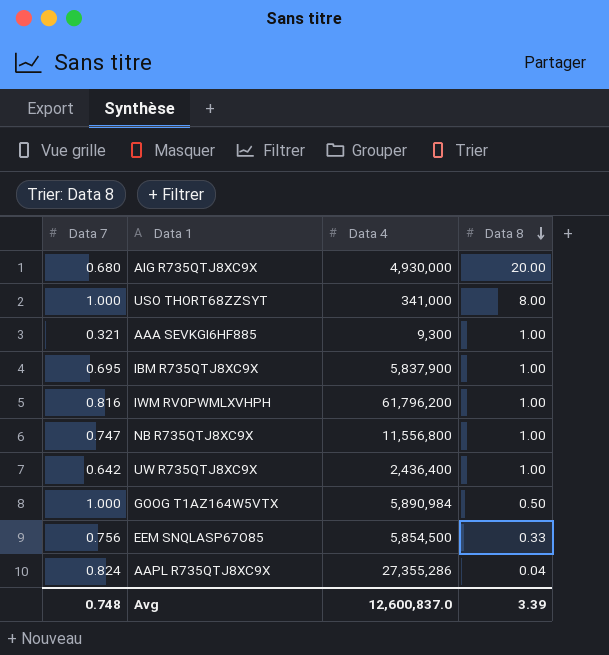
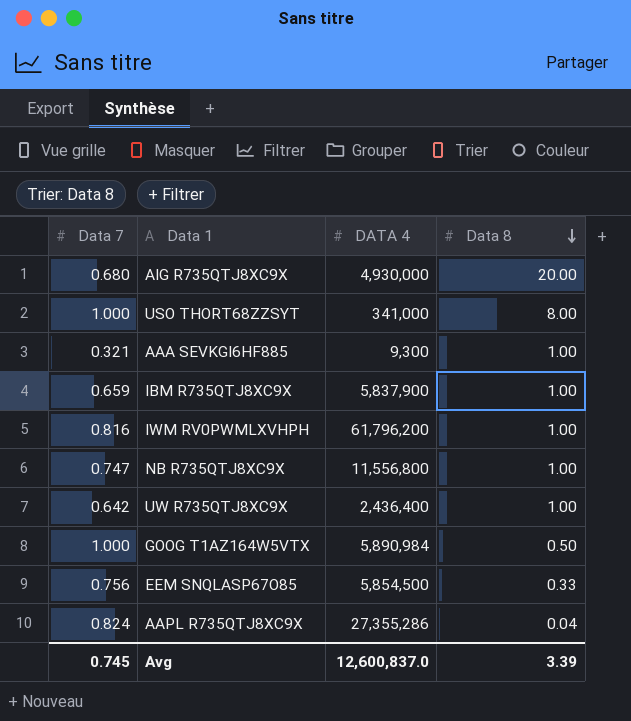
column name: Data 4 -> DATA 4
IBM R735QTJ8XC9X | Data 7: 0.695 -> 0.659
Avg | Data 7: 0.748 -> 0.745

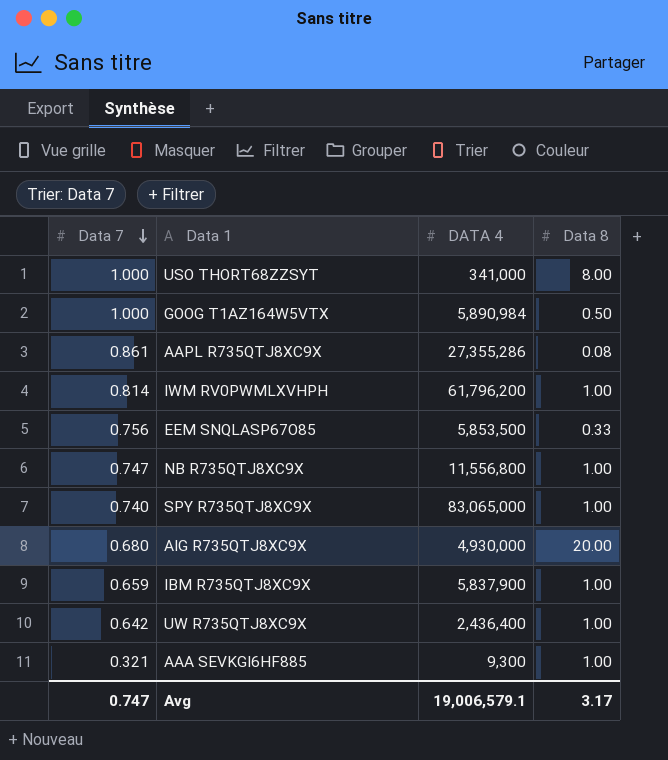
row order: Data 8 descending -> Data 7 descending
AAPL R735QTJ8XC9X | Data 7: 0.824 -> 0.861
AAPL R735QTJ8XC9X | Data 8: 0.04 -> 0.08
IWM RV0PWMLXVHPH | Data 7: 0.816 -> 0.814
EEM SNQLASP67O85 | DATA 4: 5,854,500 -> 5,853,500
row SPY R735QTJ8XC9X: none -> 0.740 | 83,065,000 | 1.00
Avg | Data 7: 0.745 -> 0.747
Avg | DATA 4: 12,600,837.0 -> 19,006,579.1
Avg | Data 8: 3.39 -> 3.17

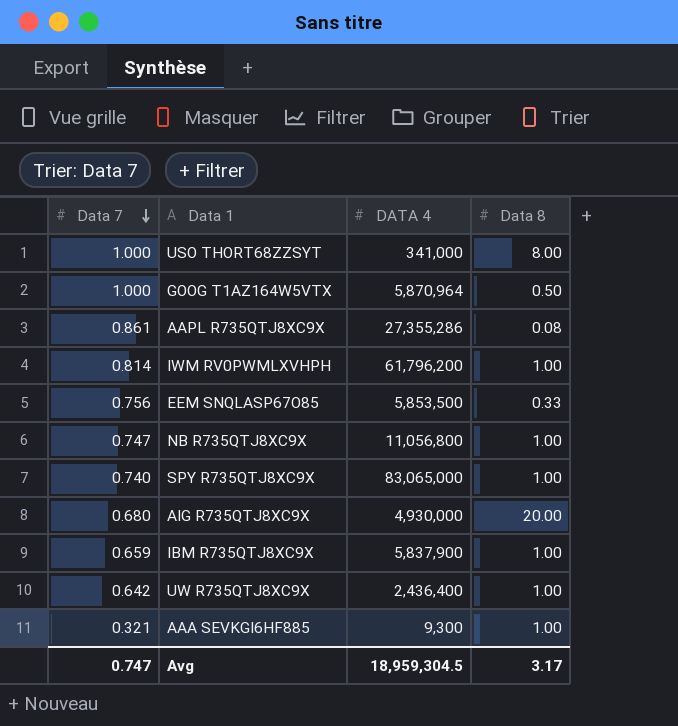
GOOG T1AZ164W5VTX | DATA 4: 5,890,984 -> 5,870,964
NB R735QTJ8XC9X | DATA 4: 11,556,800 -> 11,056,800
Avg | DATA 4: 19,006,579.1 -> 18,959,304.5

